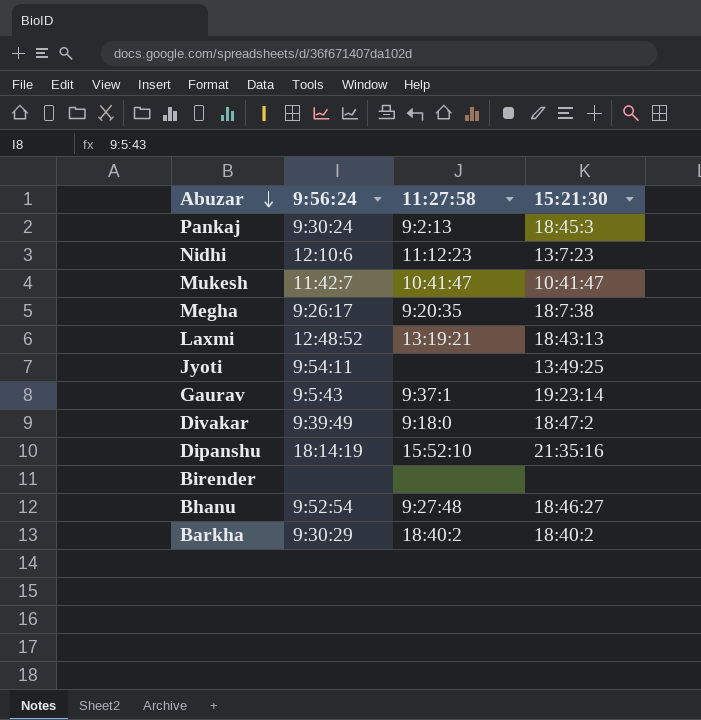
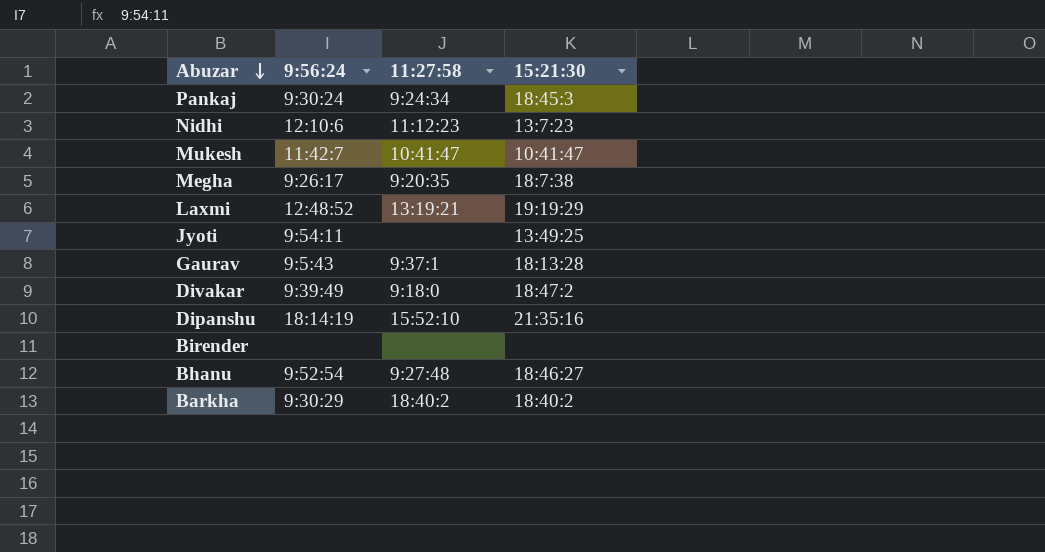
Pankaj | 11:27:58: 9:2:13 -> 9:24:34
Laxmi | 15:21:30: 18:43:13 -> 19:19:29
Gaurav | 15:21:30: 19:23:14 -> 18:13:28

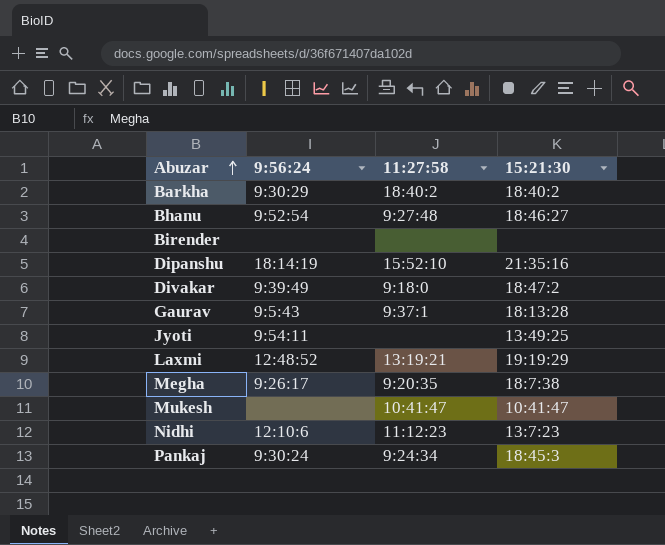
row order: Abuzar descending -> Abuzar ascending
Mukesh | 9:56:24: 11:42:7 -> none

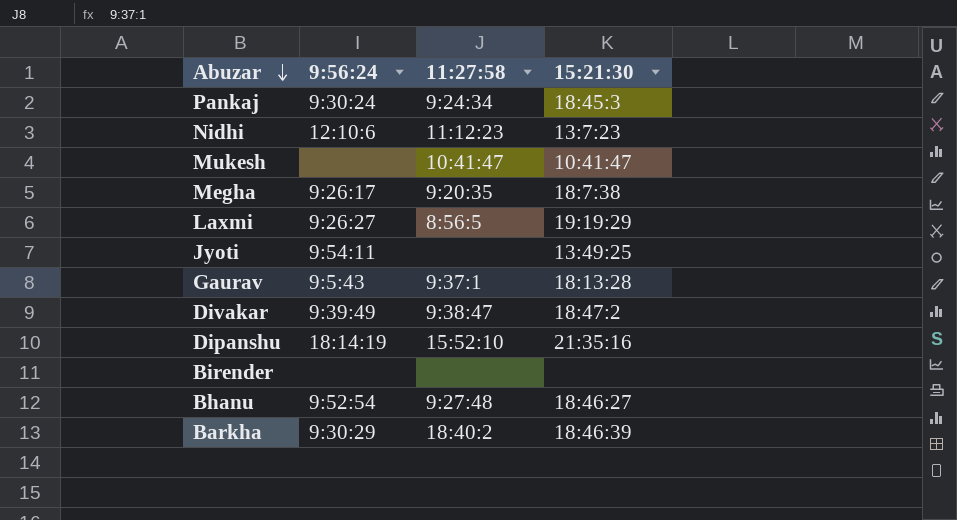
row order: Abuzar ascending -> Abuzar descending
Laxmi | 9:56:24: 12:48:52 -> 9:26:27
Laxmi | 11:27:58: 13:19:21 -> 8:56:5
Divakar | 11:27:58: 9:18:0 -> 9:38:47
Barkha | 15:21:30: 18:40:2 -> 18:46:39

